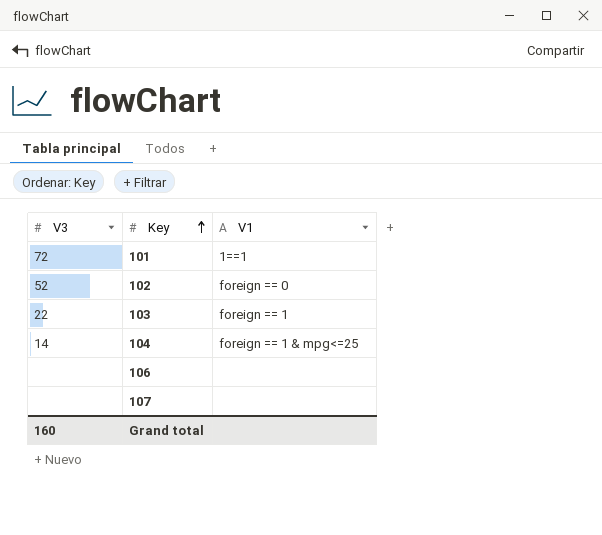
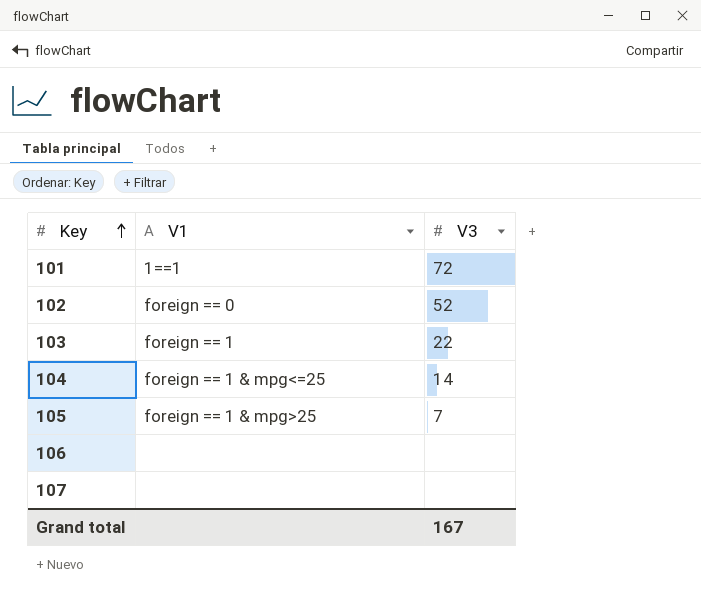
column V3 | position: 1 -> 3
row 105: none -> foreign == 1 & mpg>25 | 7
Grand total | V3: 160 -> 167

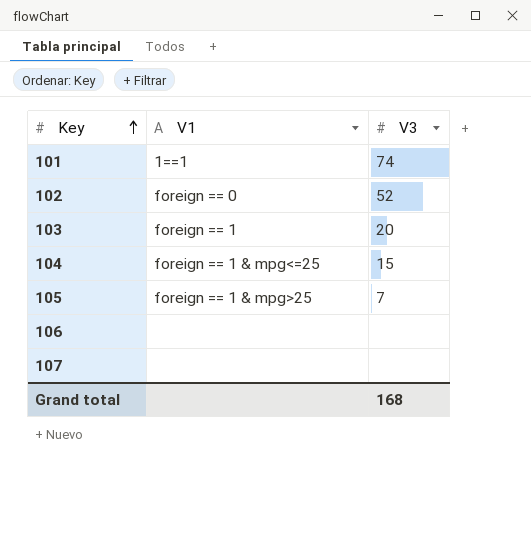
101 | V3: 72 -> 74
103 | V3: 22 -> 20
104 | V3: 14 -> 15
Grand total | V3: 167 -> 168

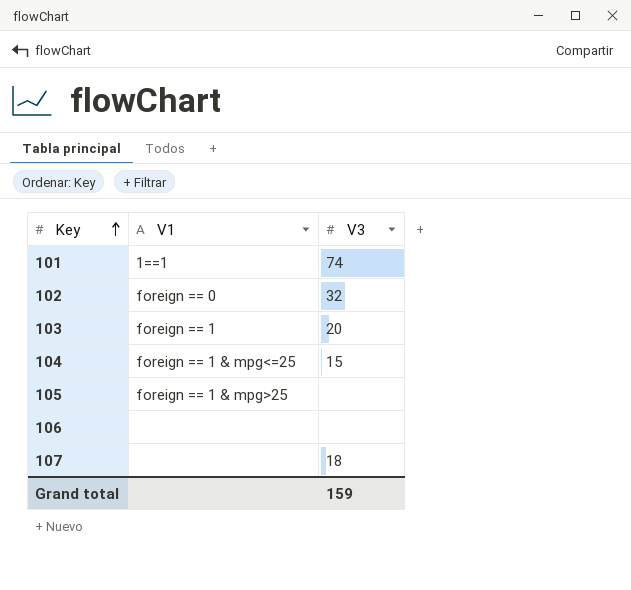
102 | V3: 52 -> 32
105 | V3: 7 -> none
107 | V3: none -> 18
Grand total | V3: 168 -> 159

